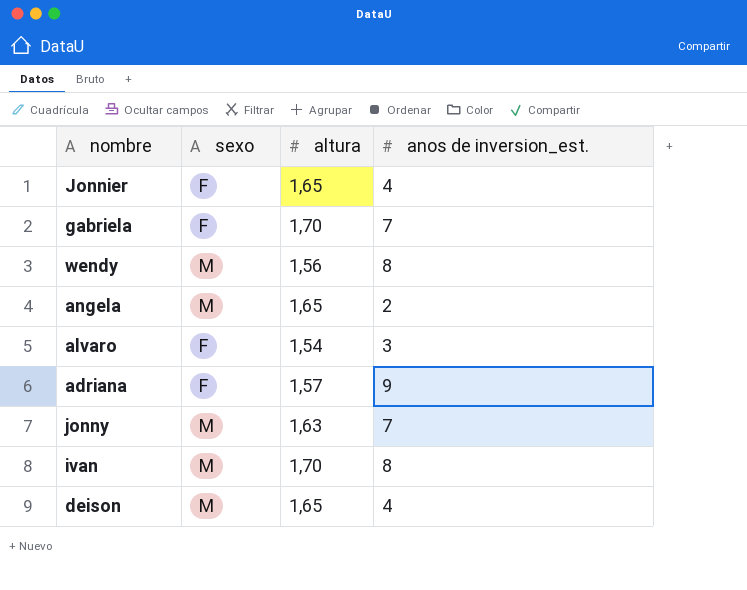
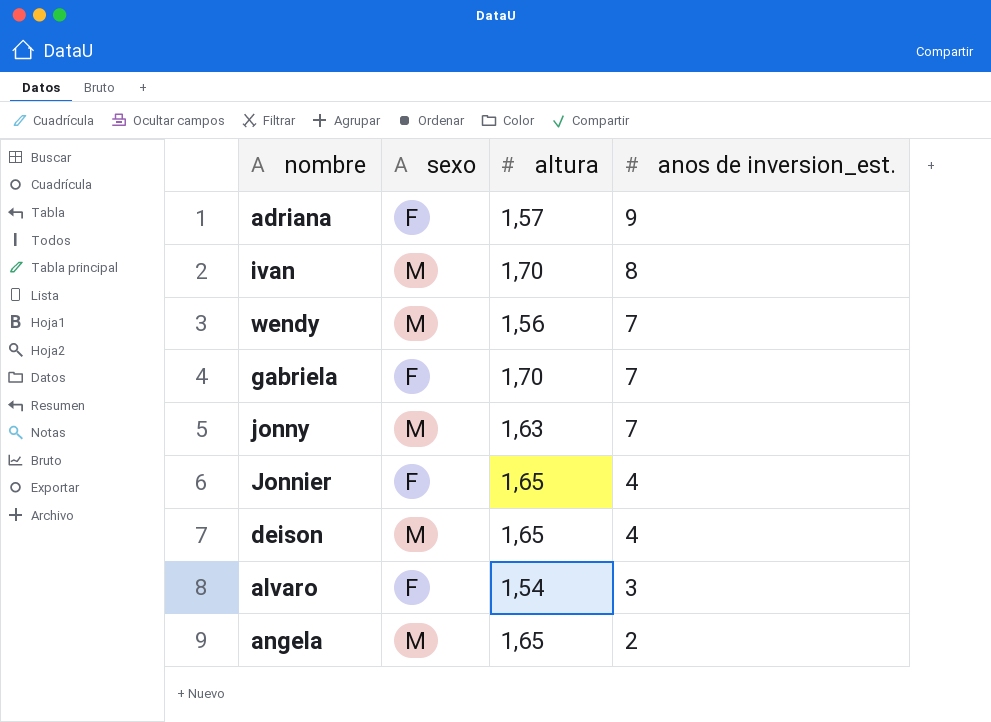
row order: none -> anos de inversion_est. descending
wendy | anos de inversion_est.: 8 -> 7

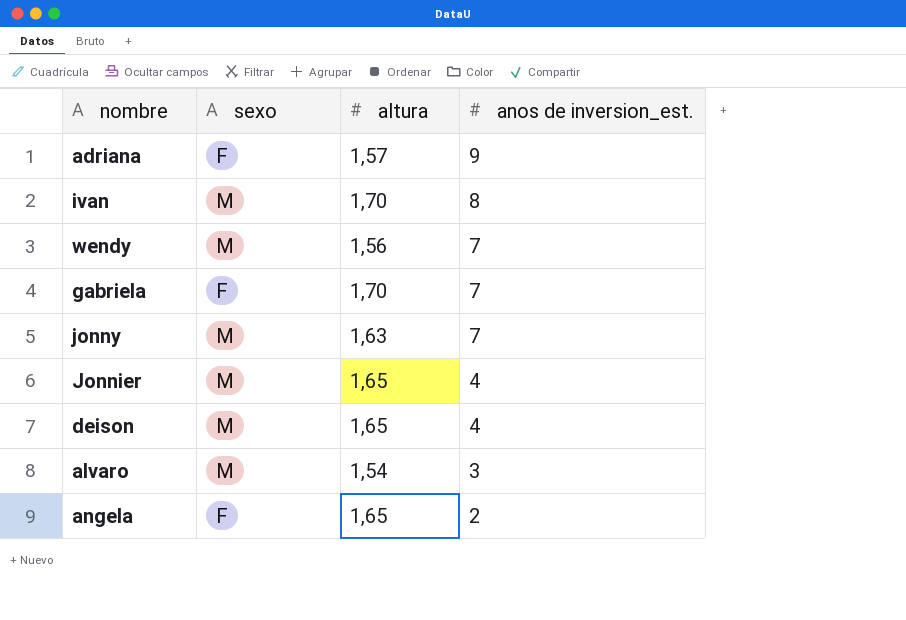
Jonnier | sexo: F -> M
alvaro | sexo: F -> M
angela | sexo: M -> F

